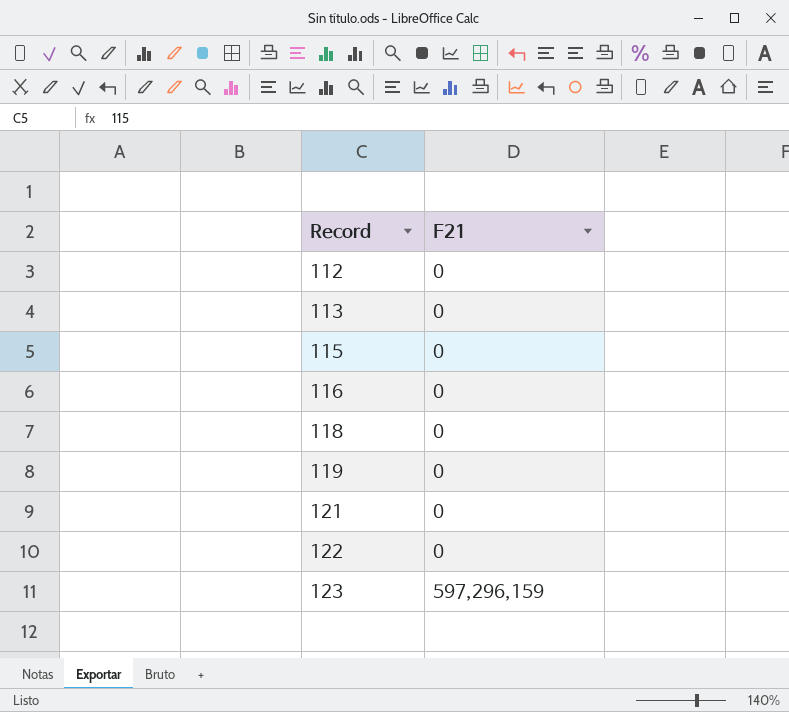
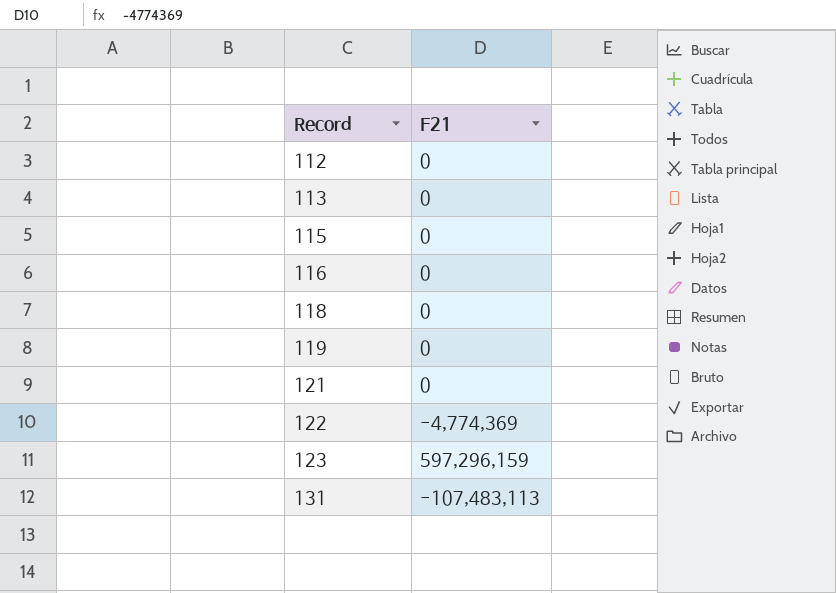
122 | F21: 0 -> -4,774,369
row 131: none -> -107,483,113

